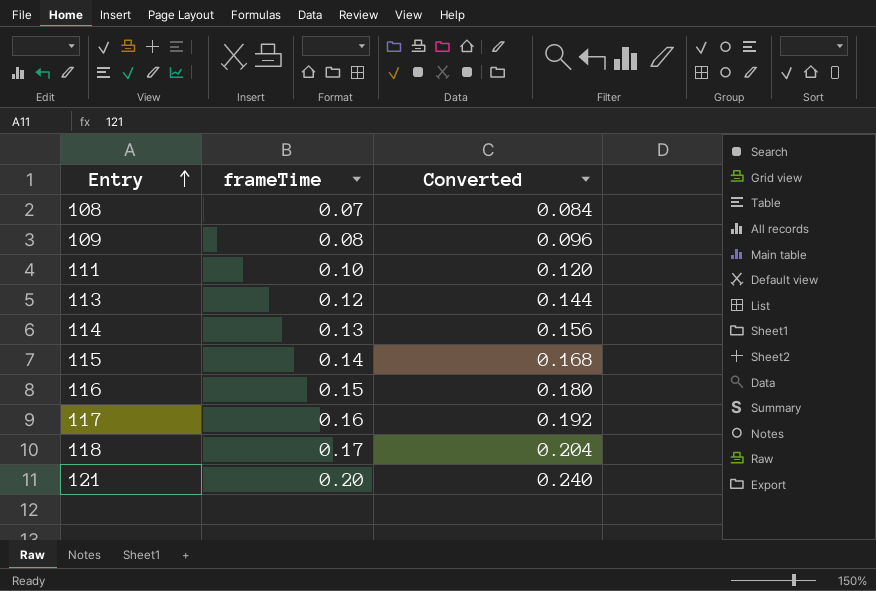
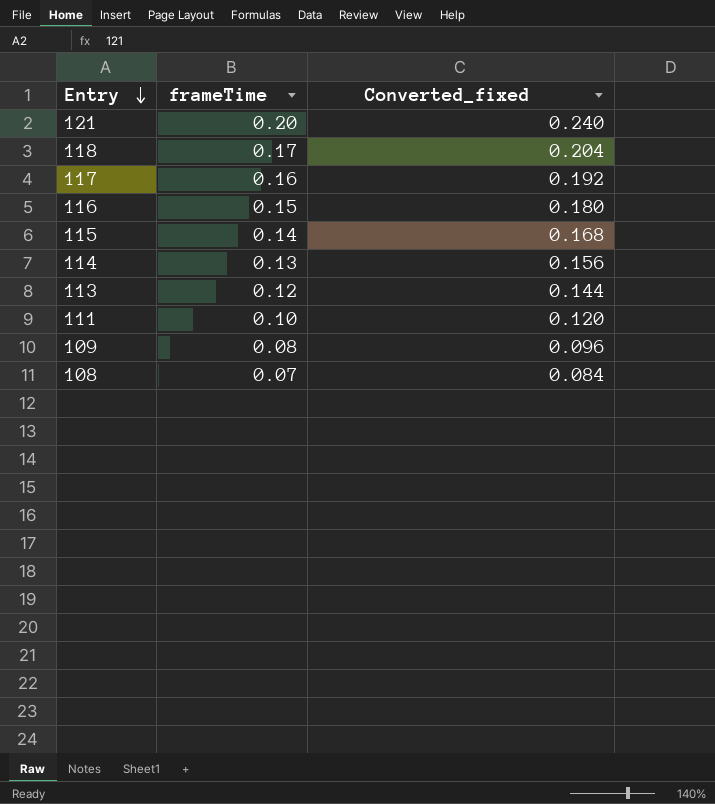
row order: Entry ascending -> Entry descending
column name: Converted -> Converted_fixed

